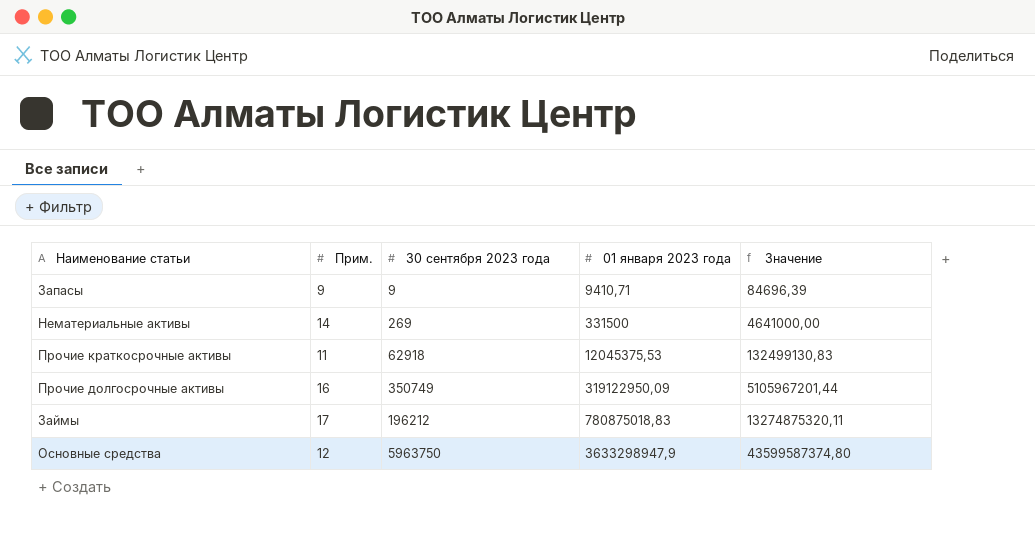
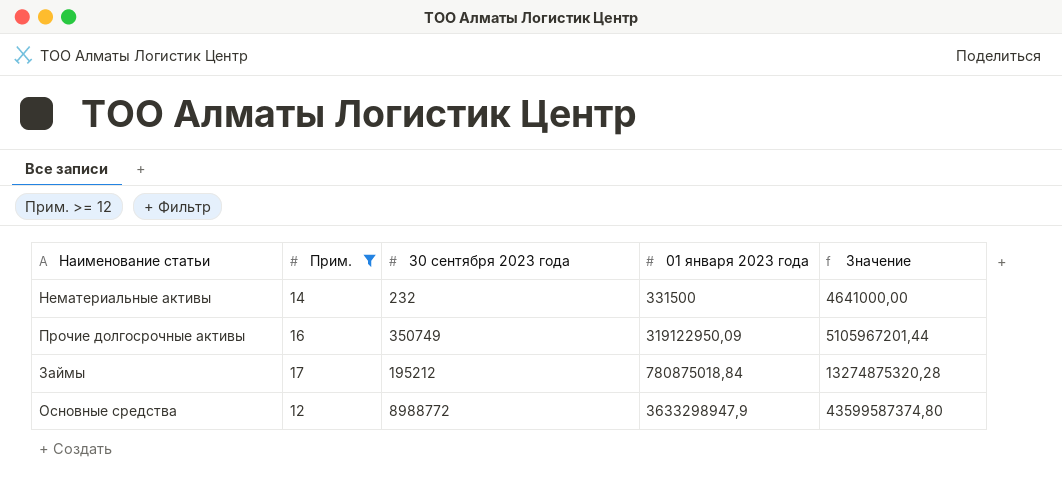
filter: none -> Прим. >= 12
Нематериальные активы | 30 сентября 2023 года: 269 -> 232
Займы | 30 сентября 2023 года: 196212 -> 195212
Займы | 01 января 2023 года: 780875018,83 -> 780875018,84
Займы | Значение: 13274875320,11 -> 13274875320,28
Основные средства | 30 сентября 2023 года: 5963750 -> 8988772

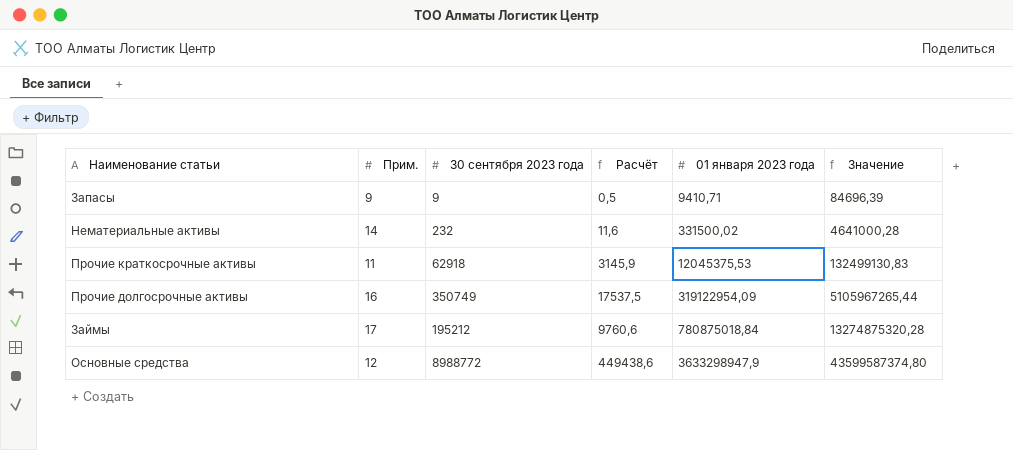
filter: Прим. >= 12 -> none
column Расчёт | formula: none -> [30 сентября 2023 года] * 0,05
Нематериальные активы | 01 января 2023 года: 331500 -> 331500,02
Нематериальные активы | Значение: 4641000,00 -> 4641000,28
Прочие долгосрочные активы | 01 января 2023 года: 319122950,09 -> 319122954,09
Прочие долгосрочные активы | Значение: 5105967201,44 -> 5105967265,44

